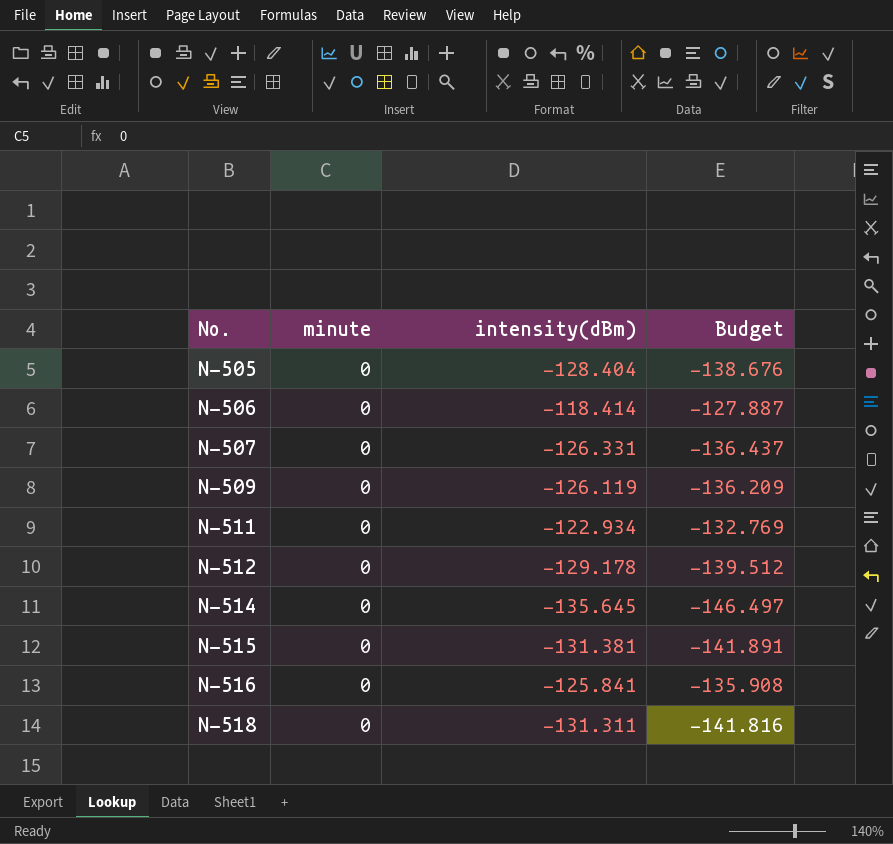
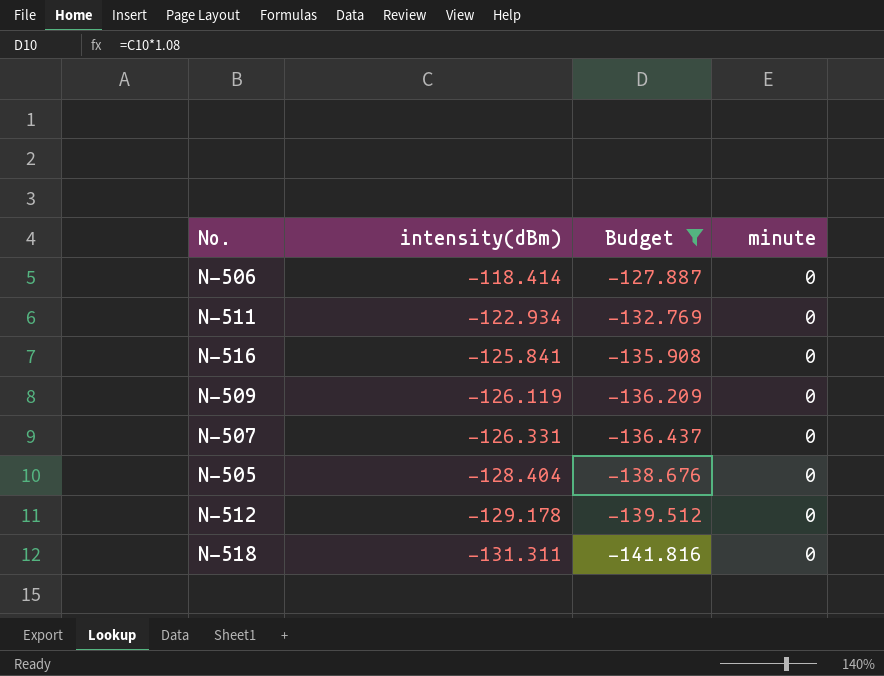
filter: none -> Budget >= -141.816
row order: No. ascending -> intensity(dBm) descending
column minute | position: 2 -> 4

